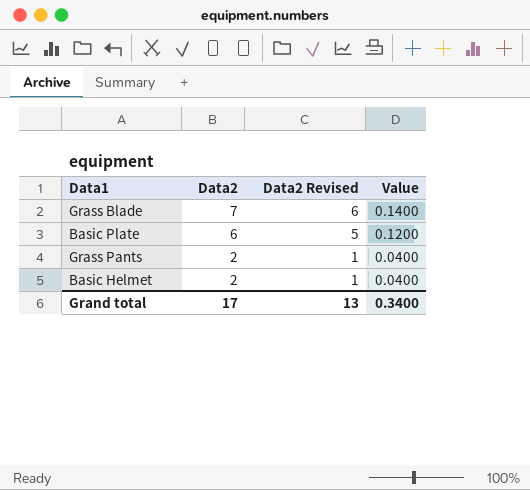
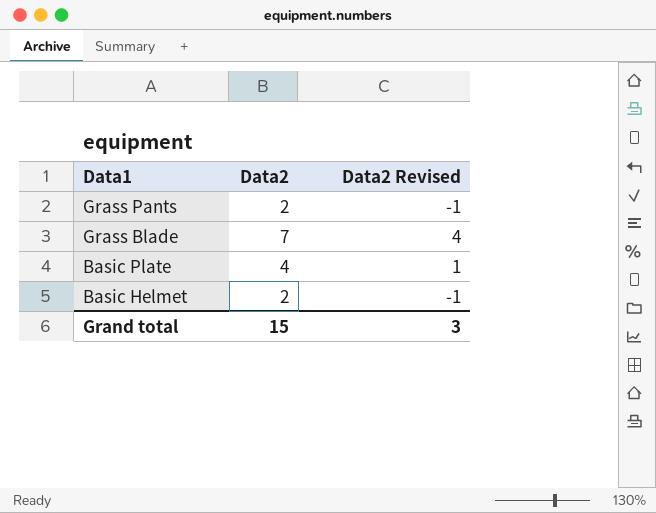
row order: Data2 descending -> Data1 descending
column Value | formula: [Data2] * 0.02 -> none
column Data2 Revised | formula: [Data2] - 1 -> [Data2] - 3
Basic Plate | Data2: 6 -> 4
Grand total | Data2: 17 -> 15
Grand total | Data2 Revised: 13 -> 3

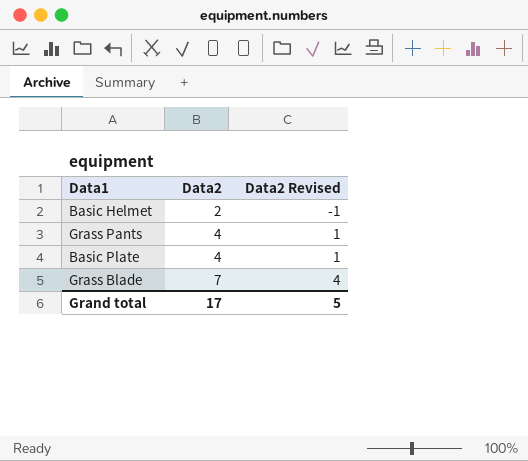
row order: Data1 descending -> Data2 ascending
Grass Pants | Data2: 2 -> 4
Grass Pants | Data2 Revised: -1 -> 1
Grand total | Data2: 15 -> 17
Grand total | Data2 Revised: 3 -> 5

